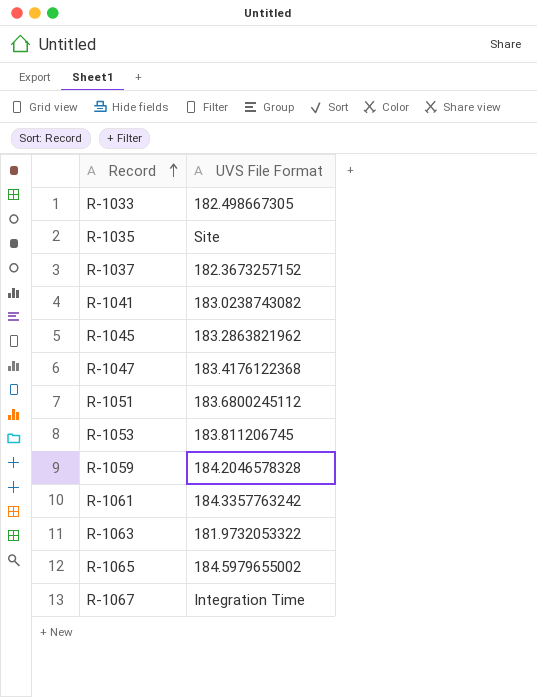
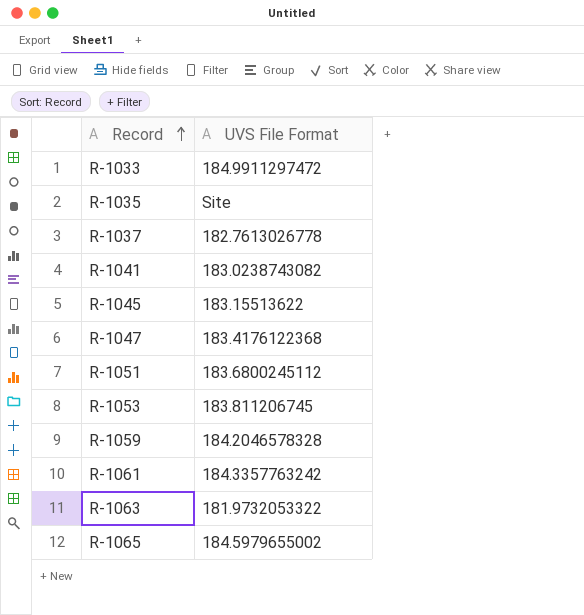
row R-1067: Integration Time -> none
R-1033 | UVS File Format: 182.498667305 -> 184.9911297472
R-1037 | UVS File Format: 182.3673257152 -> 182.7613026778
R-1045 | UVS File Format: 183.2863821962 -> 183.15513622

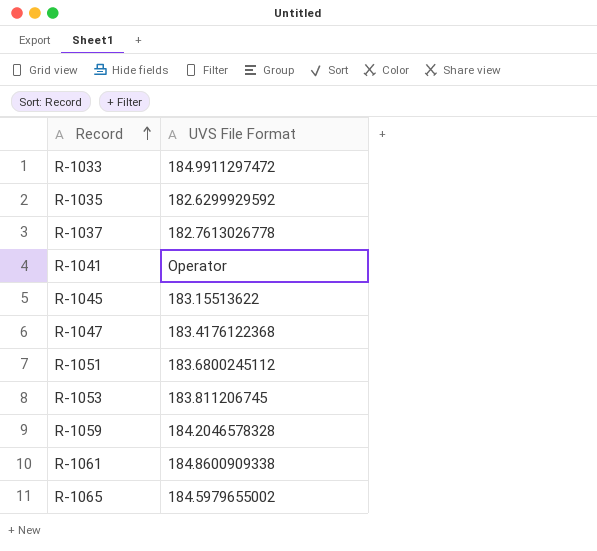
row R-1063: 181.9732053322 -> none
R-1035 | UVS File Format: Site -> 182.6299929592
R-1041 | UVS File Format: 183.0238743082 -> Operator
R-1061 | UVS File Format: 184.3357763242 -> 184.8600909338

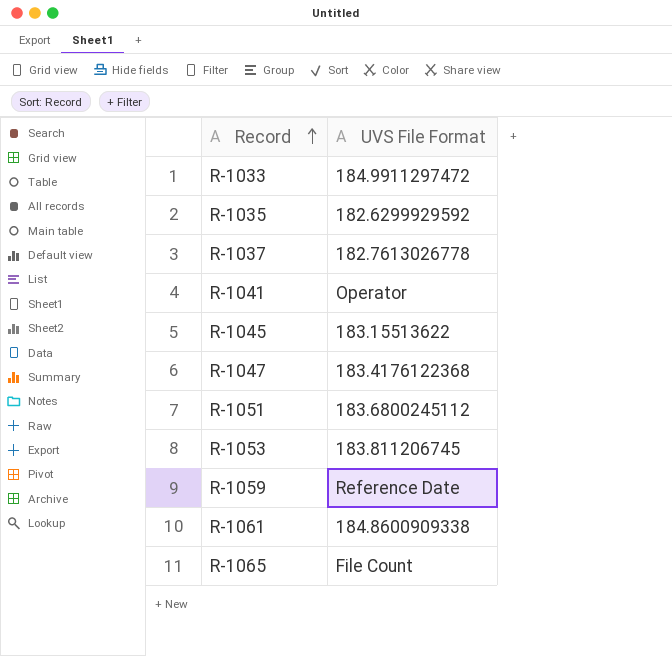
R-1059 | UVS File Format: 184.2046578328 -> Reference Date
R-1065 | UVS File Format: 184.5979655002 -> File Count

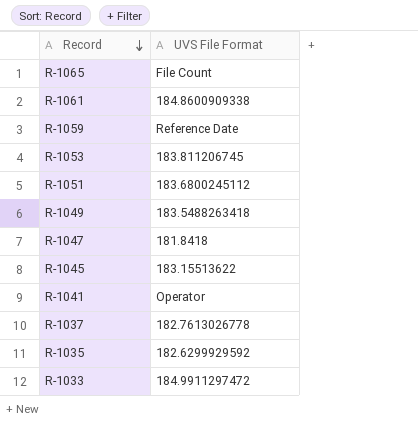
row order: Record ascending -> Record descending
row R-1049: none -> 183.5488263418
R-1047 | UVS File Format: 183.4176122368 -> 181.8418

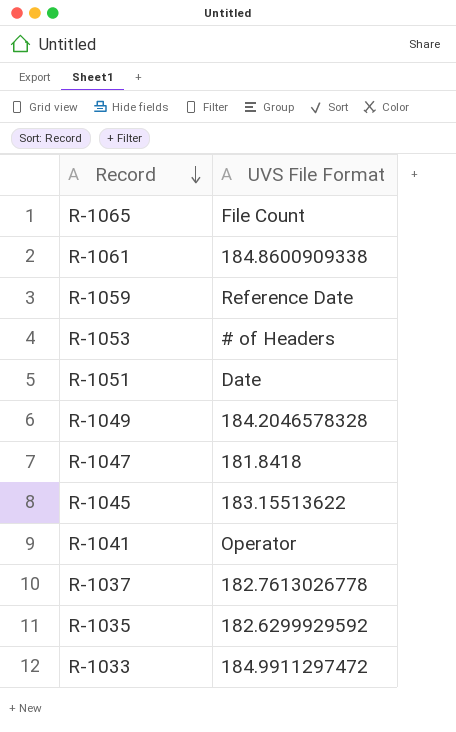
R-1053 | UVS File Format: 183.811206745 -> # of Headers
R-1051 | UVS File Format: 183.6800245112 -> Date
R-1049 | UVS File Format: 183.5488263418 -> 184.2046578328

